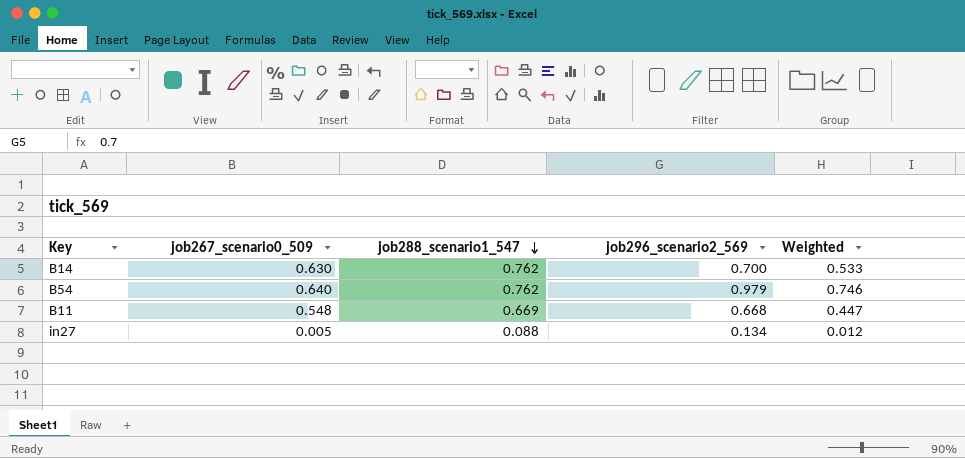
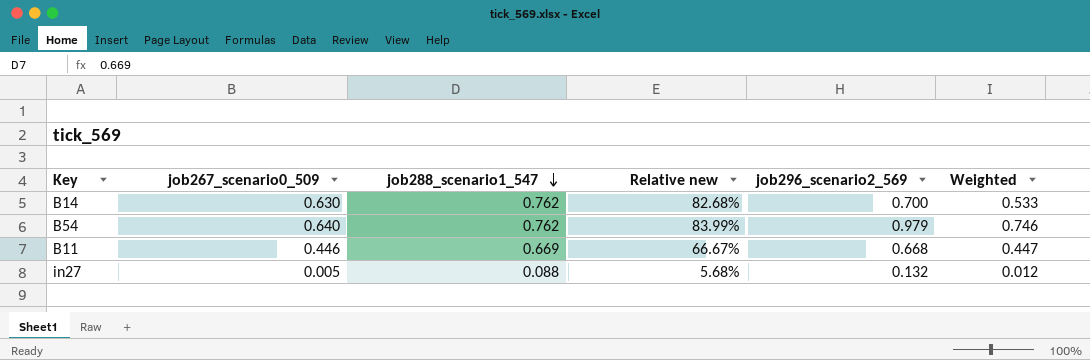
column Relative new | formula: none -> [job267_scenario0_509] / [job288_scenario1_547]
B11 | job267_scenario0_509: 0.548 -> 0.446
in27 | job296_scenario2_569: 0.134 -> 0.132

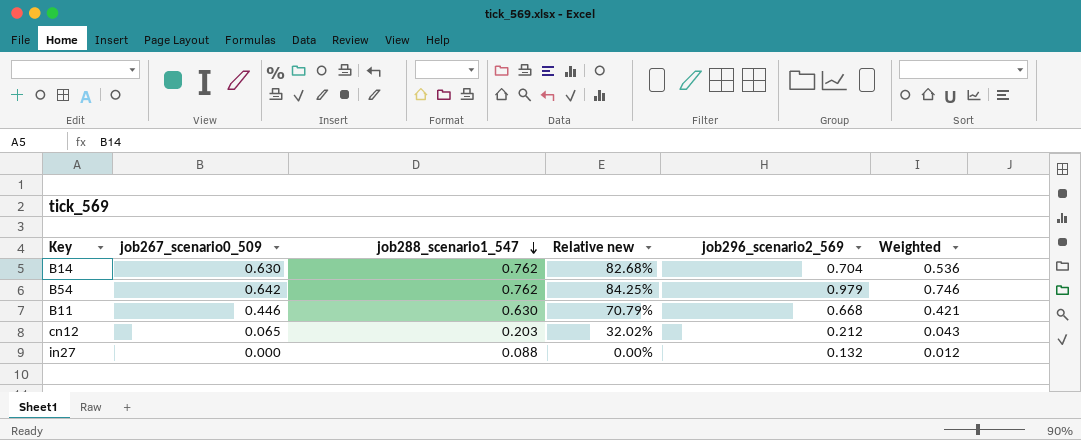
B14 | job296_scenario2_569: 0.700 -> 0.704
B14 | Weighted: 0.533 -> 0.536
B54 | job267_scenario0_509: 0.640 -> 0.642
B54 | Relative new: 83.99% -> 84.25%
B11 | job288_scenario1_547: 0.669 -> 0.630
B11 | Relative new: 66.67% -> 70.79%
B11 | Weighted: 0.447 -> 0.421
row cn12: none -> 0.065 | 0.203 | 32.02% | 0.212 | 0.043
in27 | job267_scenario0_509: 0.005 -> 0.000
in27 | Relative new: 5.68% -> 0.00%

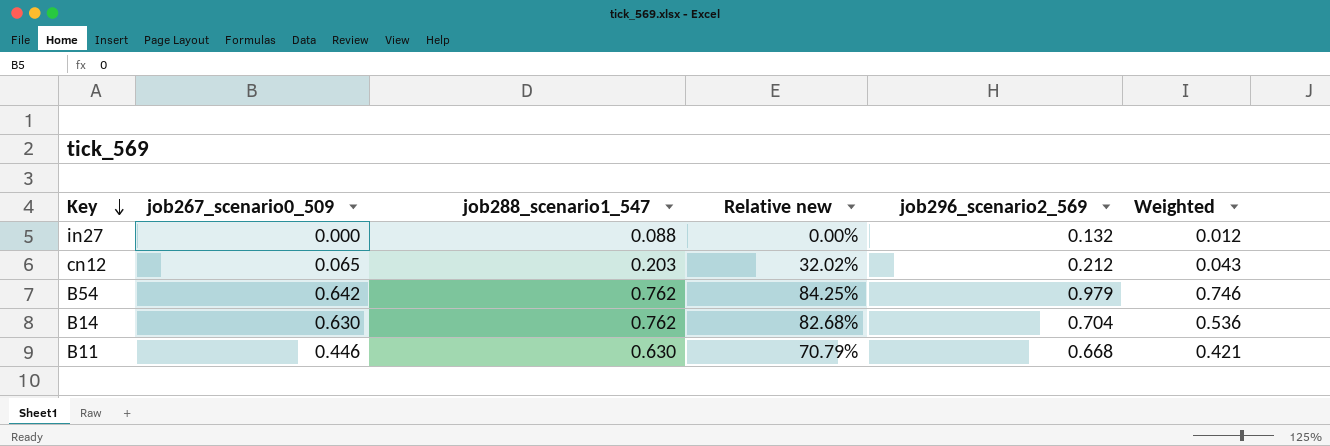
row order: job288_scenario1_547 descending -> Key descending

